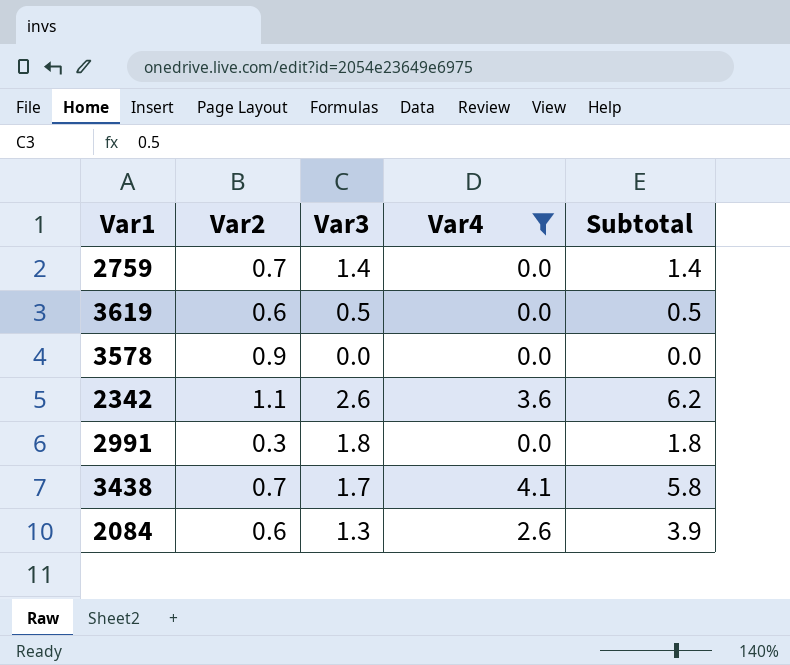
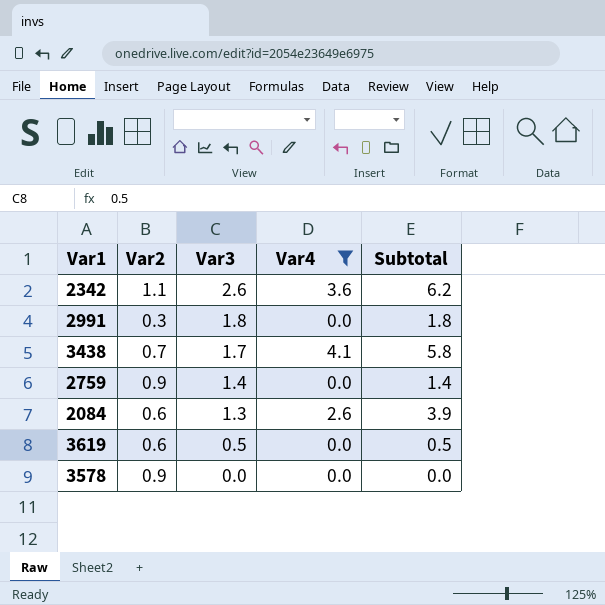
row order: none -> Var3 descending
2759 | Var2: 0.7 -> 0.9

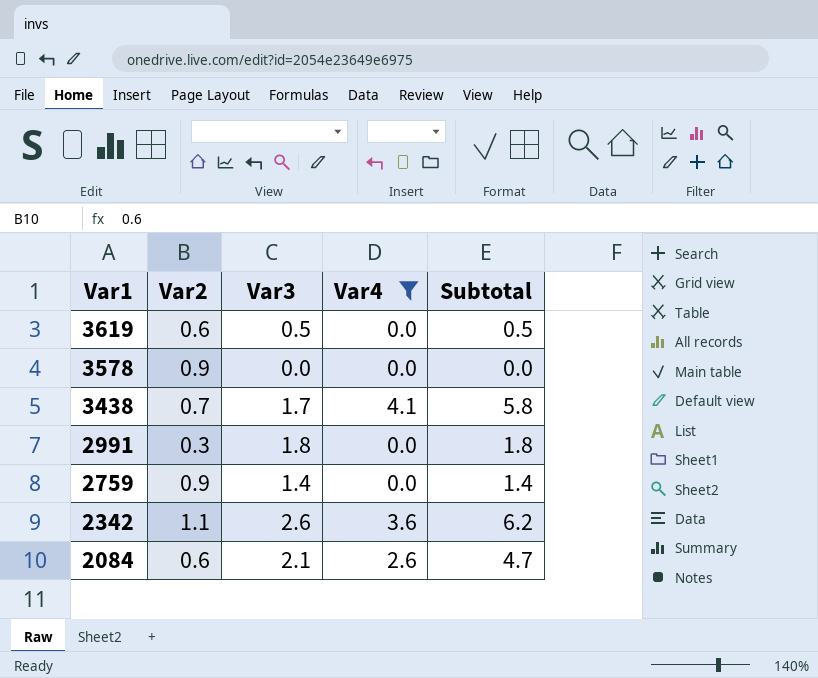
row order: Var3 descending -> Var1 descending
2084 | Var3: 1.3 -> 2.1
2084 | Subtotal: 3.9 -> 4.7

